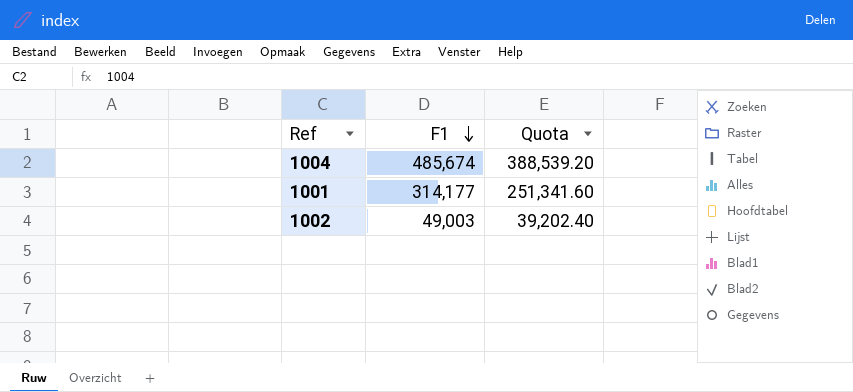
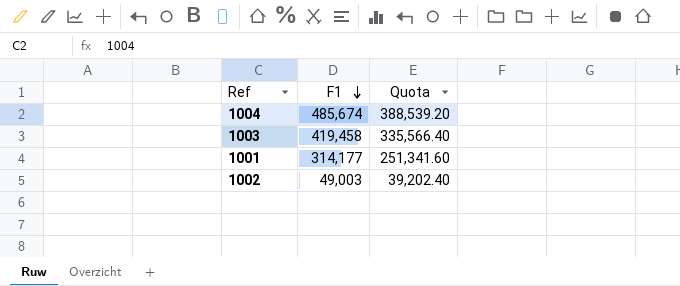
row 1003: none -> 419,458 | 335,566.40

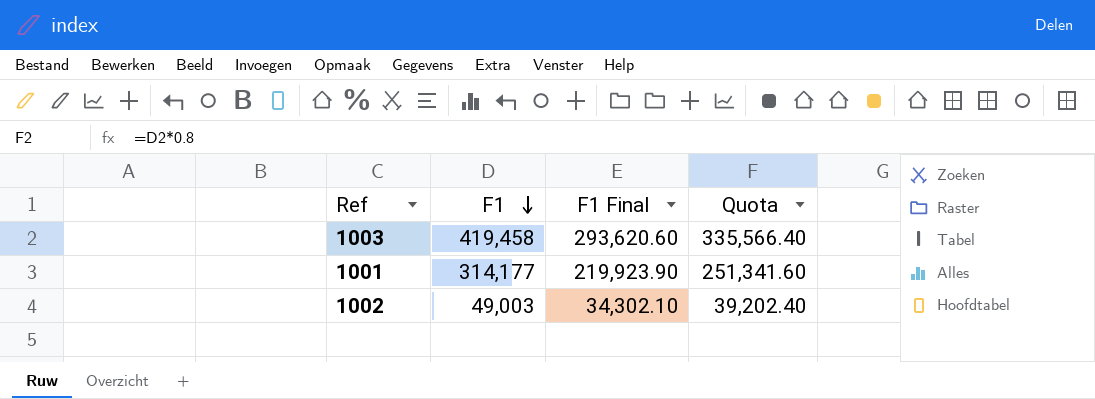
column F1 Final | formula: none -> [F1] * 0.7
row 1004: 485,674 | 388,539.20 -> none

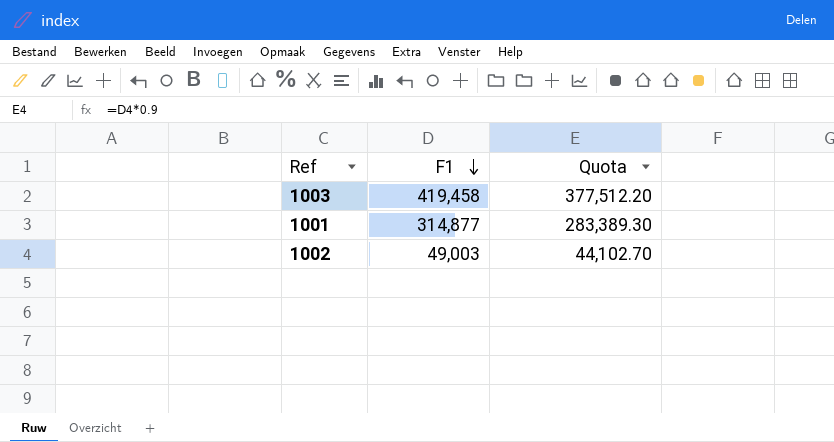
column F1 Final | formula: [F1] * 0.7 -> none
column Quota | formula: [F1] * 0.8 -> [F1] * 0.9
1001 | F1: 314,177 -> 314,877

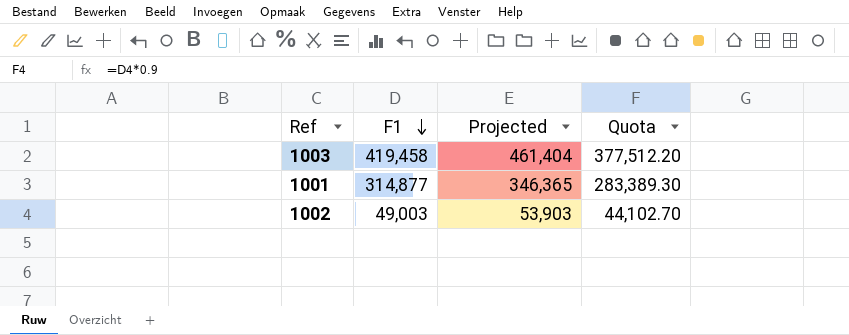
column Projected | formula: none -> [F1] * 1.1

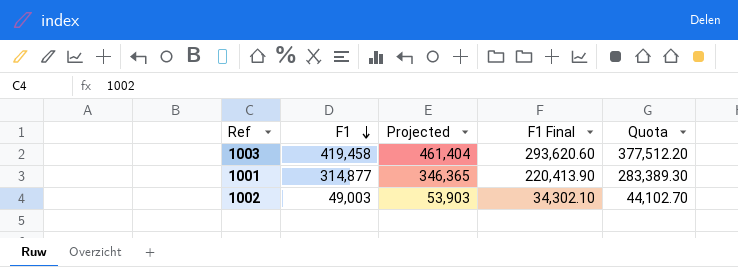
column F1 Final | formula: none -> [F1] * 0.7

